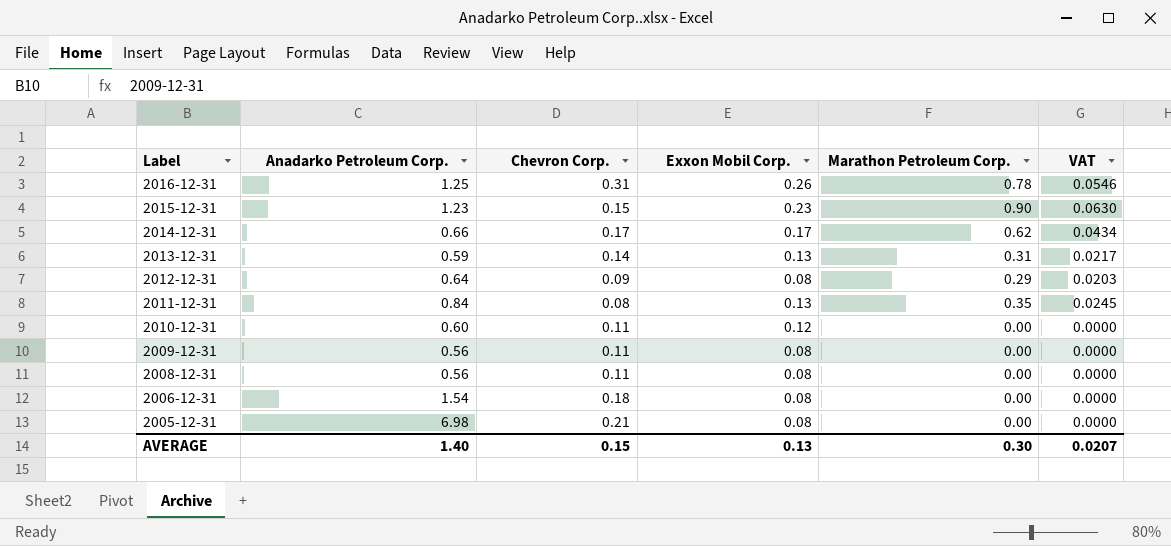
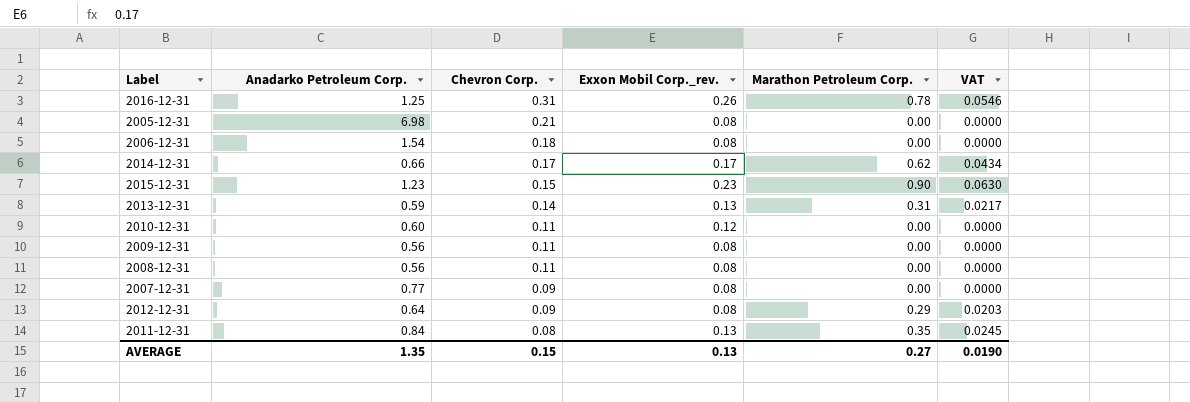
row order: Label descending -> Chevron Corp. descending
column name: Exxon Mobil Corp. -> Exxon Mobil Corp._rev.
row 2007-12-31: none -> 0.77 | 0.09 | 0.08 | 0.00 | 0.0000
AVERAGE | Anadarko Petroleum Corp.: 1.40 -> 1.35
AVERAGE | Marathon Petroleum Corp.: 0.30 -> 0.27
AVERAGE | VAT: 0.0207 -> 0.0190

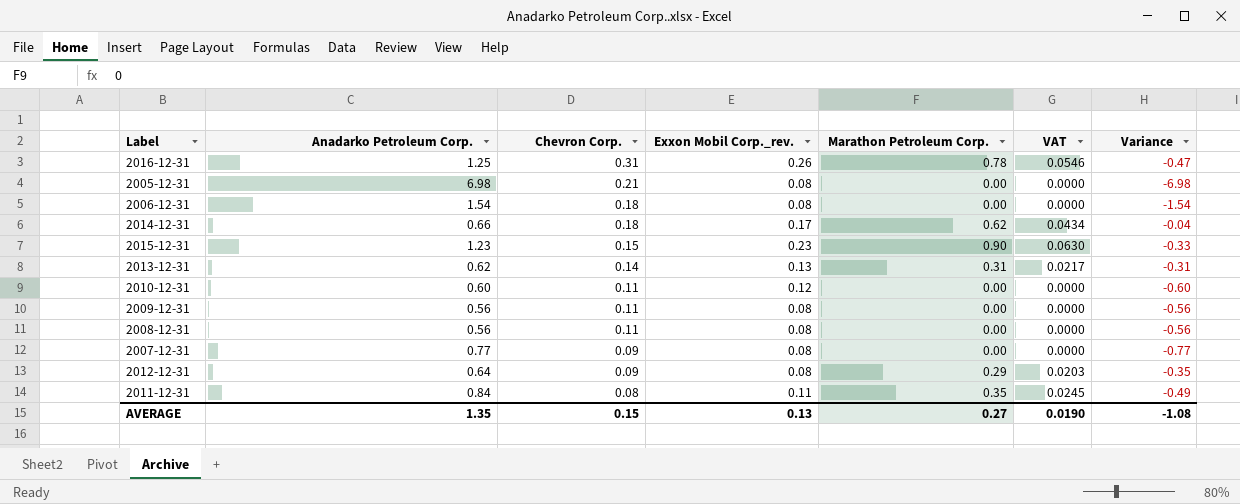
column Variance | formula: none -> [Marathon Petroleum Corp.] - [Anadarko Petroleum Corp.]
2014-12-31 | Chevron Corp.: 0.17 -> 0.18
2013-12-31 | Anadarko Petroleum Corp.: 0.59 -> 0.62
2011-12-31 | Exxon Mobil Corp._rev.: 0.13 -> 0.11

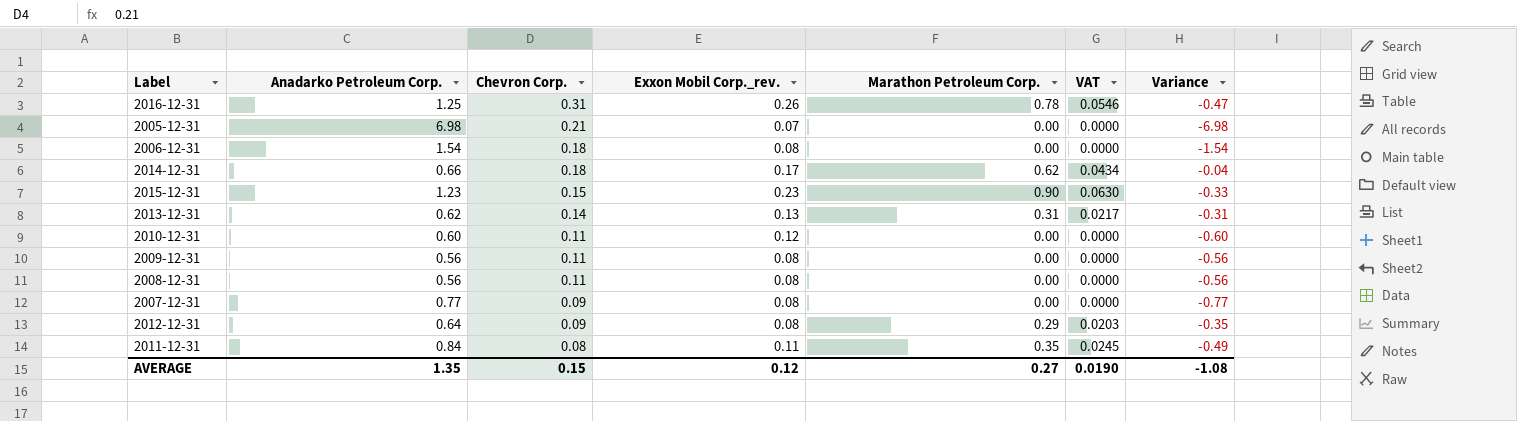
2005-12-31 | Exxon Mobil Corp._rev.: 0.08 -> 0.07
AVERAGE | Exxon Mobil Corp._rev.: 0.13 -> 0.12

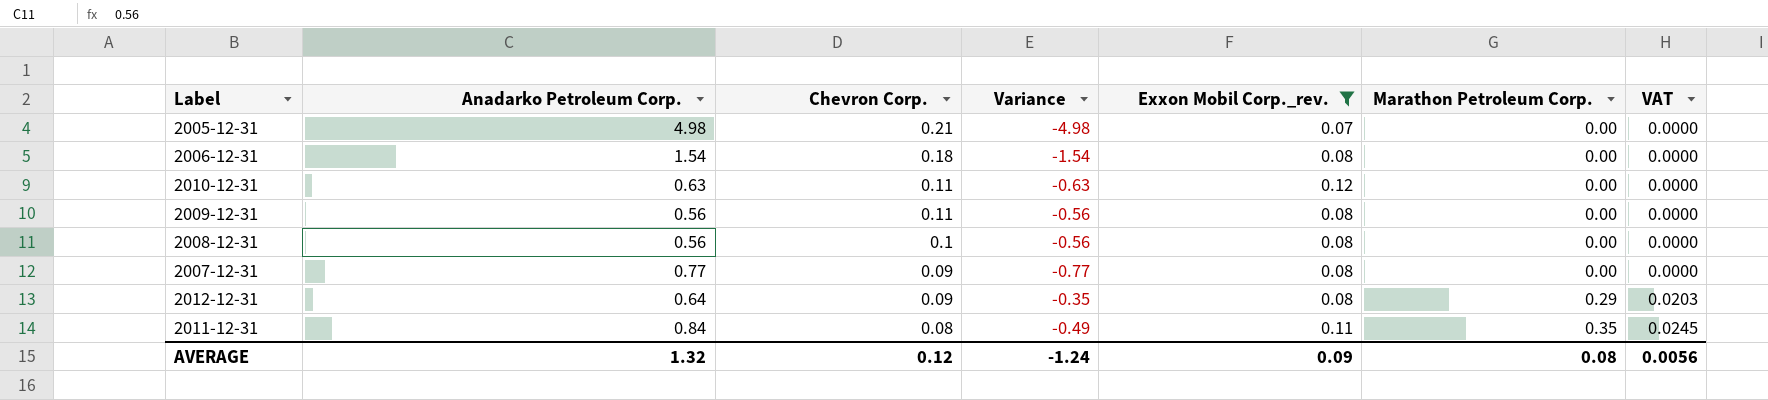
filter: none -> Exxon Mobil Corp._rev. <= 0.12
column Variance | position: 7 -> 4
2005-12-31 | Anadarko Petroleum Corp.: 6.98 -> 4.98
2005-12-31 | Variance: -6.98 -> -4.98
2010-12-31 | Anadarko Petroleum Corp.: 0.60 -> 0.63
2010-12-31 | Variance: -0.60 -> -0.63
2008-12-31 | Chevron Corp.: 0.11 -> 0.1
AVERAGE | Anadarko Petroleum Corp.: 1.35 -> 1.32
AVERAGE | Chevron Corp.: 0.15 -> 0.12
AVERAGE | Variance: -1.08 -> -1.24
AVERAGE | Exxon Mobil Corp._rev.: 0.12 -> 0.09
AVERAGE | Marathon Petroleum Corp.: 0.27 -> 0.08
AVERAGE | VAT: 0.0190 -> 0.0056

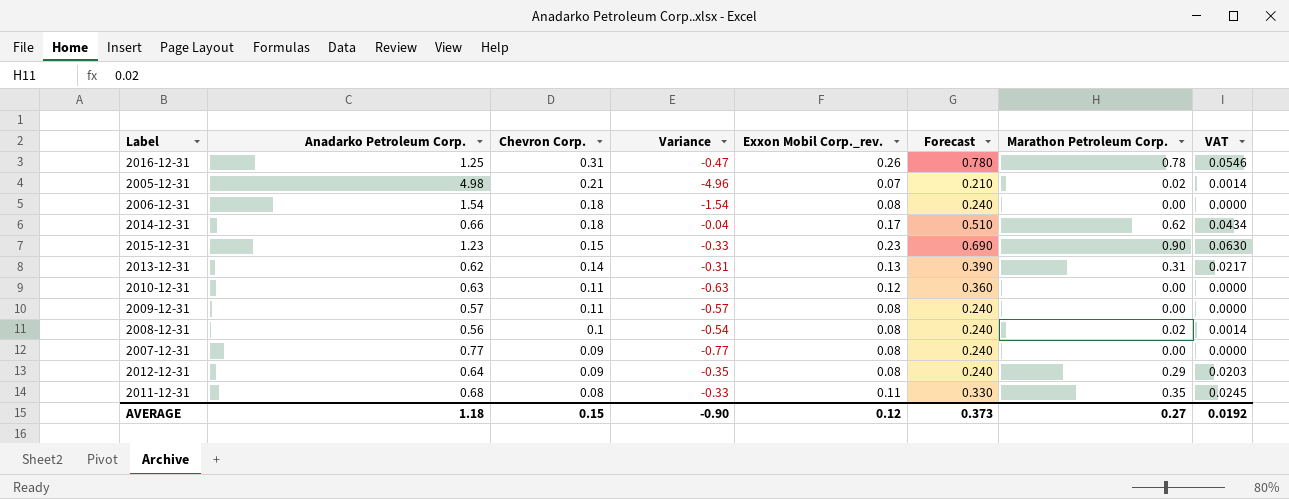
filter: Exxon Mobil Corp._rev. <= 0.12 -> none
column Forecast | formula: none -> [Exxon Mobil Corp._rev.] * 3
2005-12-31 | Variance: -4.98 -> -4.96
2005-12-31 | Marathon Petroleum Corp.: 0.00 -> 0.02
2005-12-31 | VAT: 0.0000 -> 0.0014
2009-12-31 | Anadarko Petroleum Corp.: 0.56 -> 0.57
2009-12-31 | Variance: -0.56 -> -0.57
2008-12-31 | Variance: -0.56 -> -0.54
2008-12-31 | Marathon Petroleum Corp.: 0.00 -> 0.02
2008-12-31 | VAT: 0.0000 -> 0.0014
2011-12-31 | Anadarko Petroleum Corp.: 0.84 -> 0.68
2011-12-31 | Variance: -0.49 -> -0.33
AVERAGE | Anadarko Petroleum Corp.: 1.32 -> 1.18
AVERAGE | Chevron Corp.: 0.12 -> 0.15
AVERAGE | Variance: -1.24 -> -0.90
AVERAGE | Exxon Mobil Corp._rev.: 0.09 -> 0.12
AVERAGE | Marathon Petroleum Corp.: 0.08 -> 0.27
AVERAGE | VAT: 0.0056 -> 0.0192

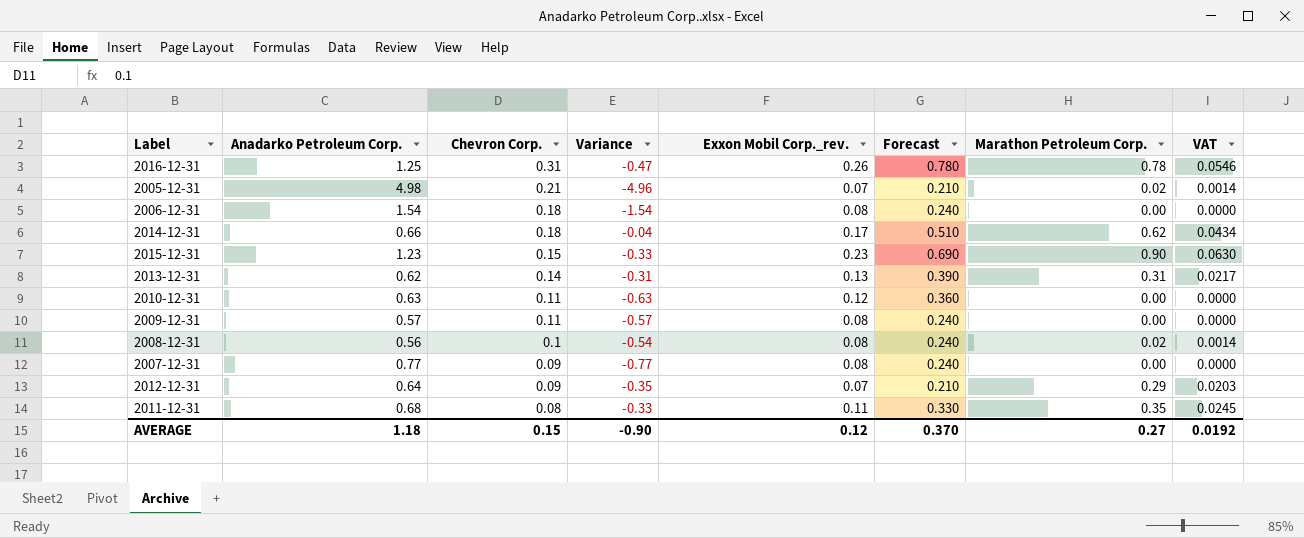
2012-12-31 | Exxon Mobil Corp._rev.: 0.08 -> 0.07
2012-12-31 | Forecast: 0.240 -> 0.210
AVERAGE | Forecast: 0.373 -> 0.370

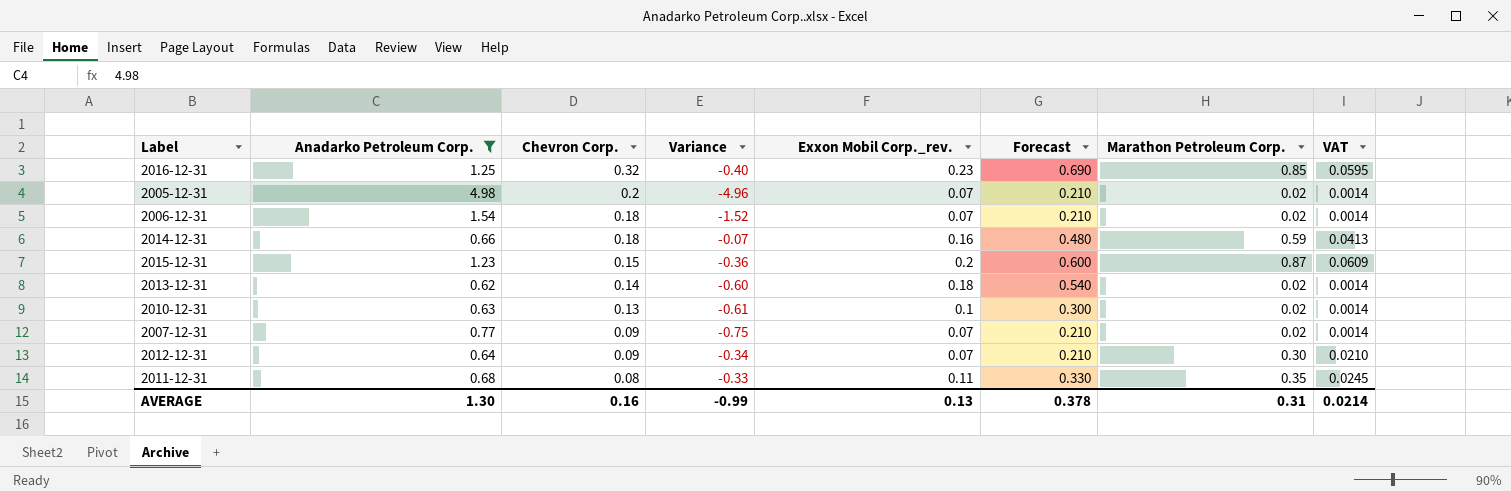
filter: none -> Anadarko Petroleum Corp. >= 0.62
2016-12-31 | Chevron Corp.: 0.31 -> 0.32
2016-12-31 | Variance: -0.47 -> -0.40
2016-12-31 | Exxon Mobil Corp._rev.: 0.26 -> 0.23
2016-12-31 | Forecast: 0.780 -> 0.690
2016-12-31 | Marathon Petroleum Corp.: 0.78 -> 0.85
2016-12-31 | VAT: 0.0546 -> 0.0595
2005-12-31 | Chevron Corp.: 0.21 -> 0.2
2006-12-31 | Variance: -1.54 -> -1.52
2006-12-31 | Exxon Mobil Corp._rev.: 0.08 -> 0.07
2006-12-31 | Forecast: 0.240 -> 0.210
2006-12-31 | Marathon Petroleum Corp.: 0.00 -> 0.02
2006-12-31 | VAT: 0.0000 -> 0.0014
2014-12-31 | Variance: -0.04 -> -0.07
2014-12-31 | Exxon Mobil Corp._rev.: 0.17 -> 0.16
2014-12-31 | Forecast: 0.510 -> 0.480
2014-12-31 | Marathon Petroleum Corp.: 0.62 -> 0.59
2014-12-31 | VAT: 0.0434 -> 0.0413
2015-12-31 | Variance: -0.33 -> -0.36
2015-12-31 | Exxon Mobil Corp._rev.: 0.23 -> 0.2
2015-12-31 | Forecast: 0.690 -> 0.600
2015-12-31 | Marathon Petroleum Corp.: 0.90 -> 0.87
2015-12-31 | VAT: 0.0630 -> 0.0609
2013-12-31 | Variance: -0.31 -> -0.60
2013-12-31 | Exxon Mobil Corp._rev.: 0.13 -> 0.18
2013-12-31 | Forecast: 0.390 -> 0.540
2013-12-31 | Marathon Petroleum Corp.: 0.31 -> 0.02
2013-12-31 | VAT: 0.0217 -> 0.0014
2010-12-31 | Chevron Corp.: 0.11 -> 0.13
2010-12-31 | Variance: -0.63 -> -0.61
2010-12-31 | Exxon Mobil Corp._rev.: 0.12 -> 0.1
2010-12-31 | Forecast: 0.360 -> 0.300
2010-12-31 | Marathon Petroleum Corp.: 0.00 -> 0.02
2010-12-31 | VAT: 0.0000 -> 0.0014
2007-12-31 | Variance: -0.77 -> -0.75
2007-12-31 | Exxon Mobil Corp._rev.: 0.08 -> 0.07
2007-12-31 | Forecast: 0.240 -> 0.210
2007-12-31 | Marathon Petroleum Corp.: 0.00 -> 0.02
2007-12-31 | VAT: 0.0000 -> 0.0014
2012-12-31 | Variance: -0.35 -> -0.34
2012-12-31 | Marathon Petroleum Corp.: 0.29 -> 0.30
2012-12-31 | VAT: 0.0203 -> 0.0210
AVERAGE | Anadarko Petroleum Corp.: 1.18 -> 1.30
AVERAGE | Chevron Corp.: 0.15 -> 0.16
AVERAGE | Variance: -0.90 -> -0.99
AVERAGE | Exxon Mobil Corp._rev.: 0.12 -> 0.13
AVERAGE | Forecast: 0.370 -> 0.378
AVERAGE | Marathon Petroleum Corp.: 0.27 -> 0.31
AVERAGE | VAT: 0.0192 -> 0.0214

